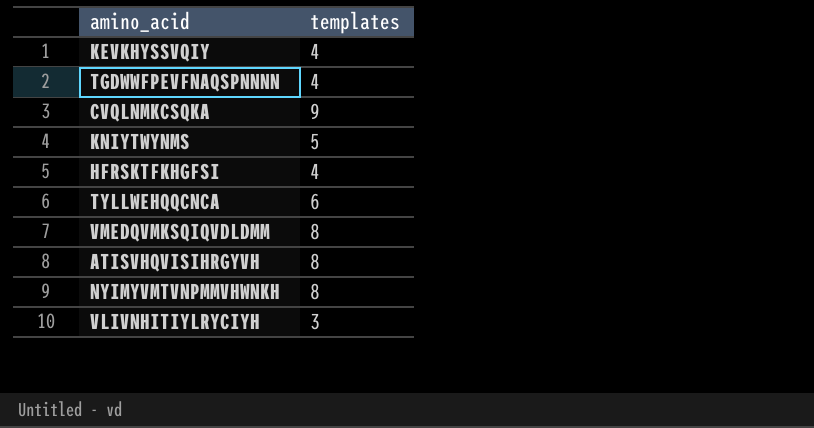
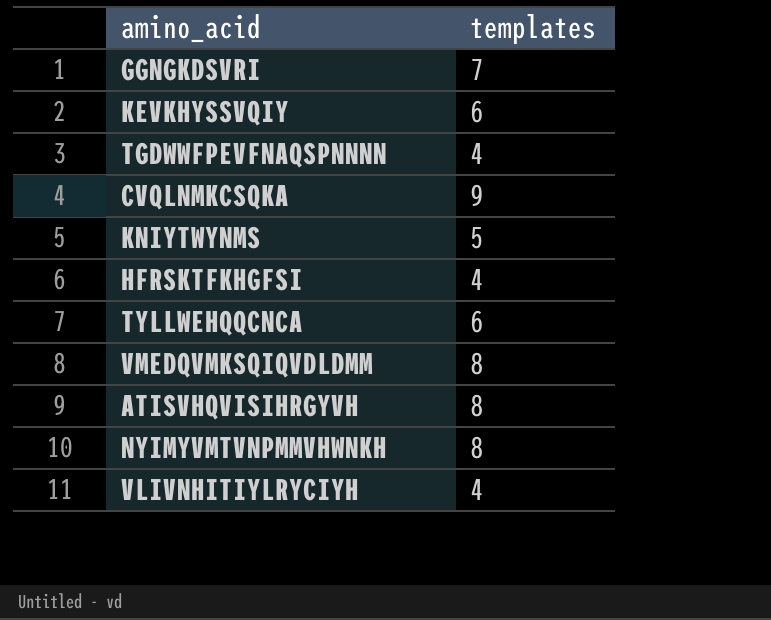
row GGNGKDSVRI: none -> 7
KEVKHYSSVQIY | templates: 4 -> 6
VLIVNHITIYLRYCIYH | templates: 3 -> 4

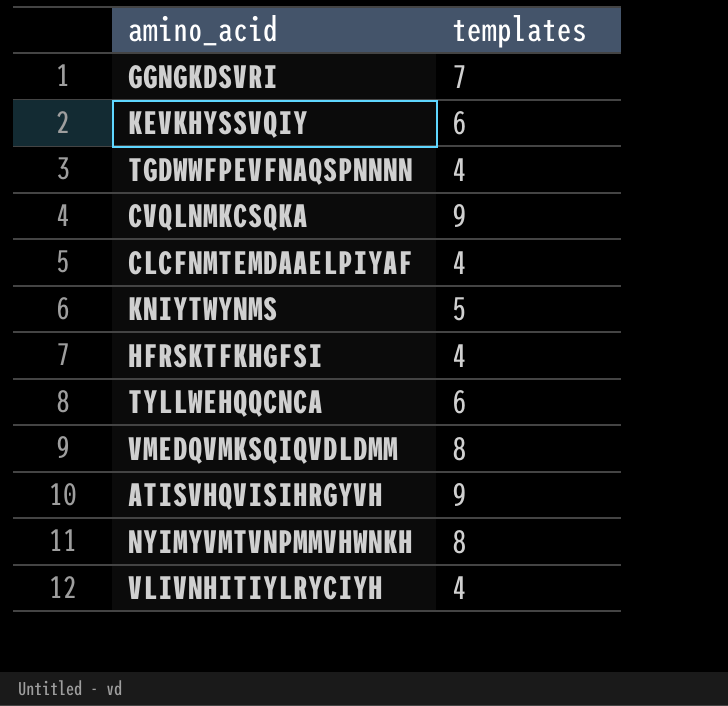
row CLCFNMTEMDAAELPIYAF: none -> 4
ATISVHQVISIHRGYVH | templates: 8 -> 9

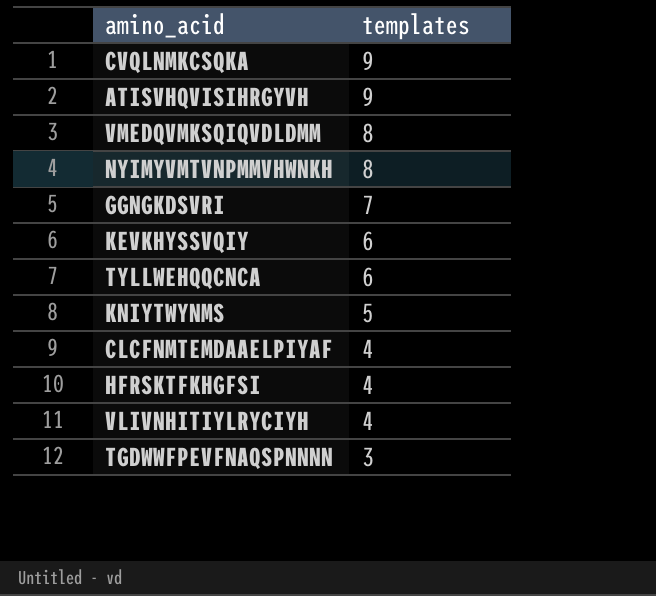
row order: none -> templates descending
TGDWWFPEVFNAQSPNNNN | templates: 4 -> 3

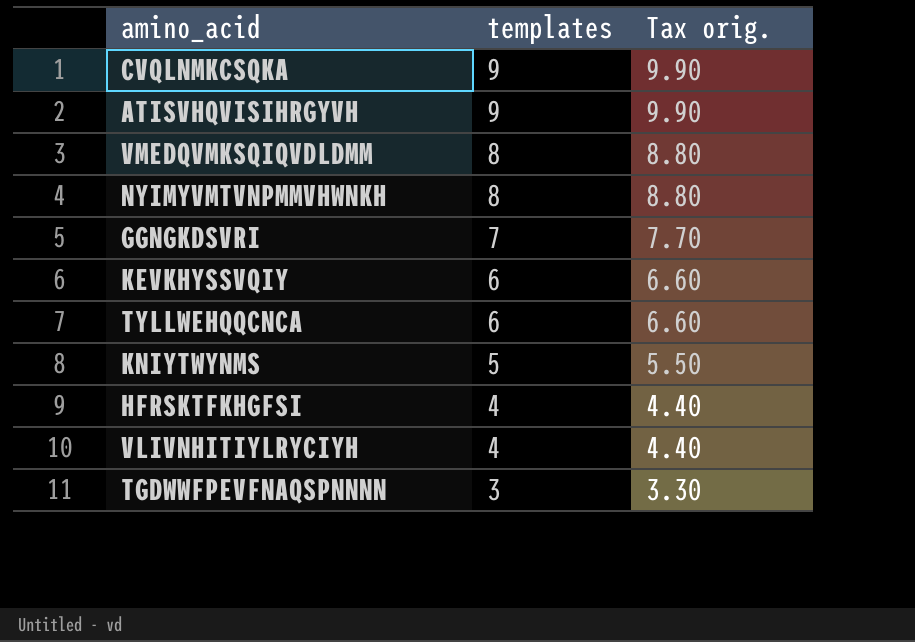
column Tax orig. | formula: none -> [templates] * 1.1
row CLCFNMTEMDAAELPIYAF: 4 -> none

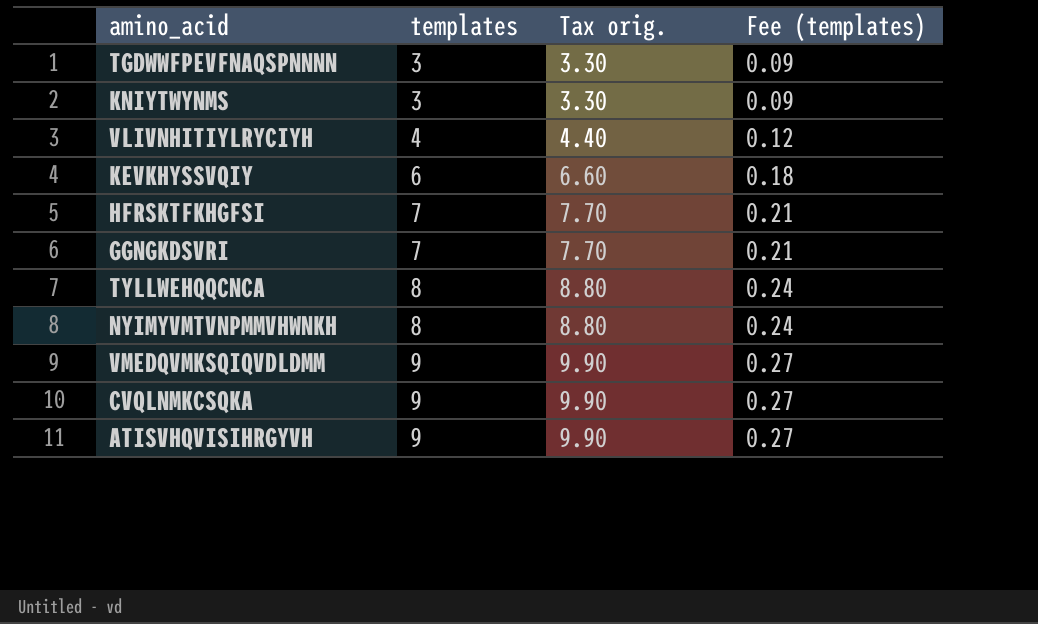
row order: templates descending -> templates ascending
column Fee (templates) | formula: none -> [templates] * 0.03
KNIYTWYNMS | templates: 5 -> 3
KNIYTWYNMS | Tax orig.: 5.50 -> 3.30
HFRSKTFKHGFSI | templates: 4 -> 7
HFRSKTFKHGFSI | Tax orig.: 4.40 -> 7.70
TYLLWEHQQCNCA | templates: 6 -> 8
TYLLWEHQQCNCA | Tax orig.: 6.60 -> 8.80
VMEDQVMKSQIQVDLDMM | templates: 8 -> 9
VMEDQVMKSQIQVDLDMM | Tax orig.: 8.80 -> 9.90

